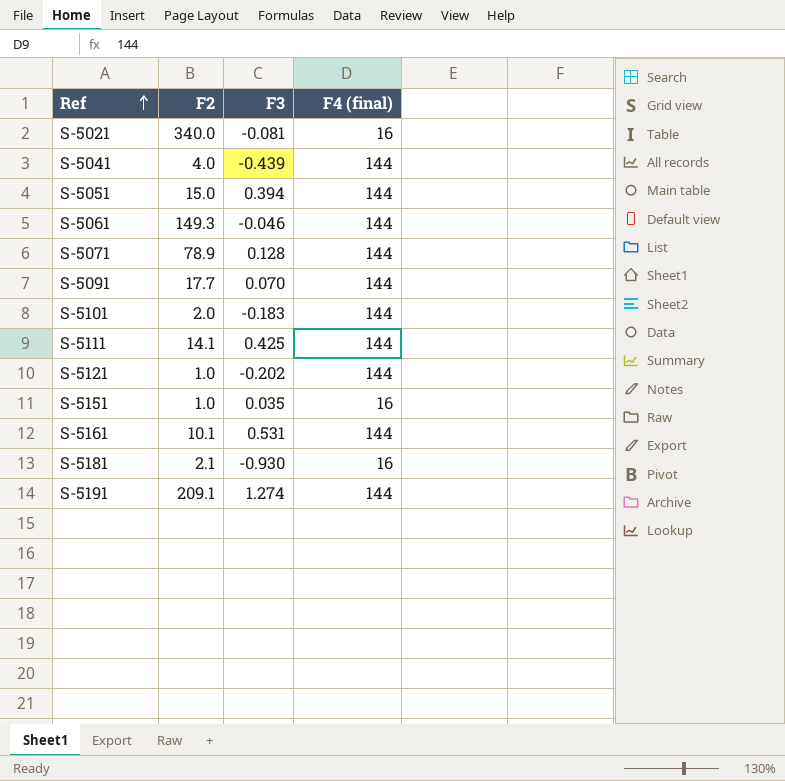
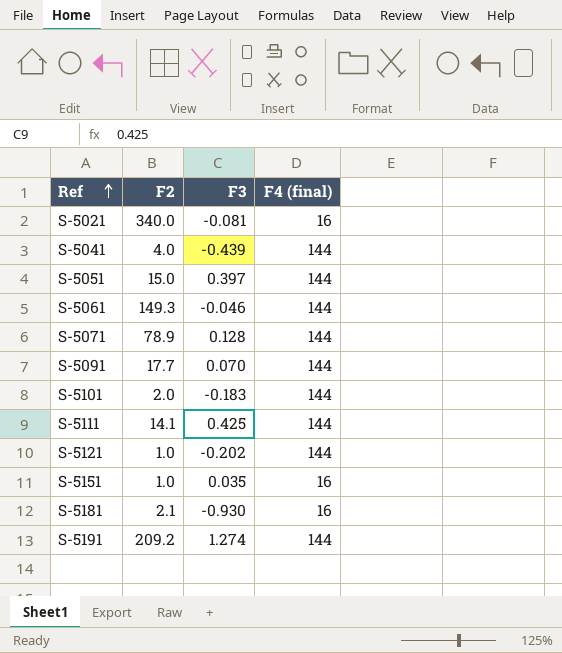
row S-5161: 10.1 | 0.531 | 144 -> none
S-5051 | F3: 0.394 -> 0.397
S-5191 | F2: 209.1 -> 209.2

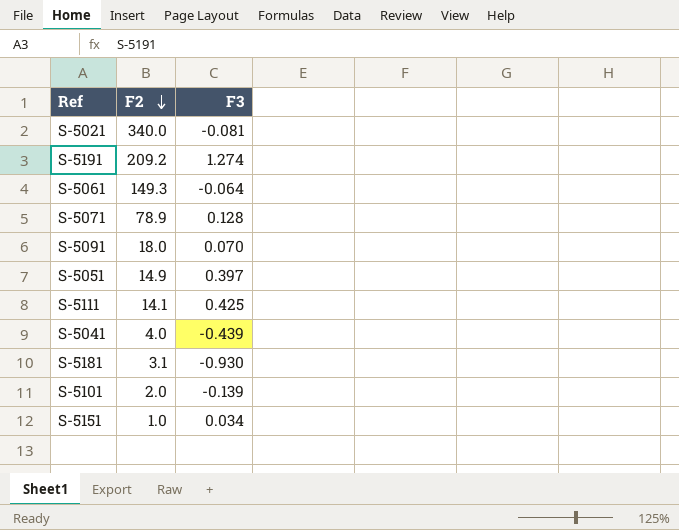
row order: Ref ascending -> F2 descending
column F4 (final) | position: 4 -> none
row S-5121: 1.0 | -0.202 | 144 -> none
S-5061 | F3: -0.046 -> -0.064
S-5091 | F2: 17.7 -> 18.0
S-5051 | F2: 15.0 -> 14.9
S-5181 | F2: 2.1 -> 3.1
S-5101 | F3: -0.183 -> -0.139
S-5151 | F3: 0.035 -> 0.034

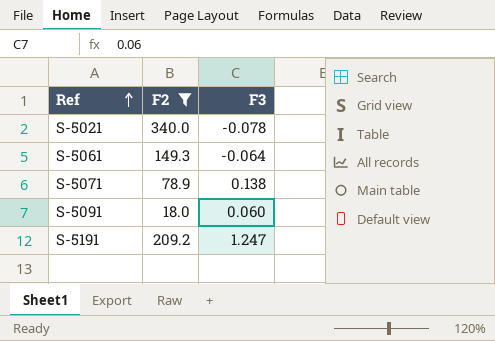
filter: none -> F2 >= 18.0
row order: F2 descending -> Ref ascending
S-5021 | F3: -0.081 -> -0.078
S-5071 | F3: 0.128 -> 0.138
S-5091 | F3: 0.070 -> 0.060
S-5191 | F3: 1.274 -> 1.247

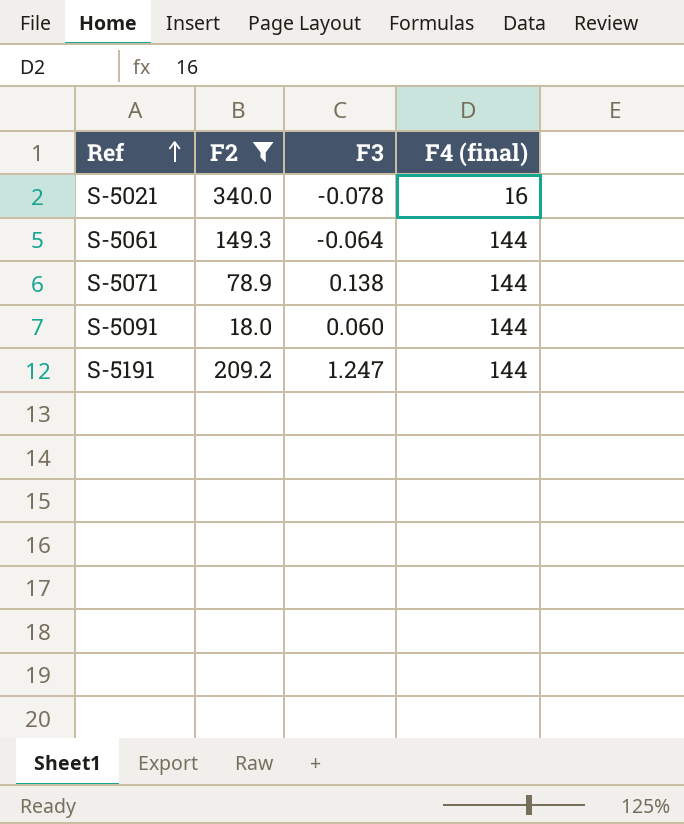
column F4 (final) | position: none -> 4

